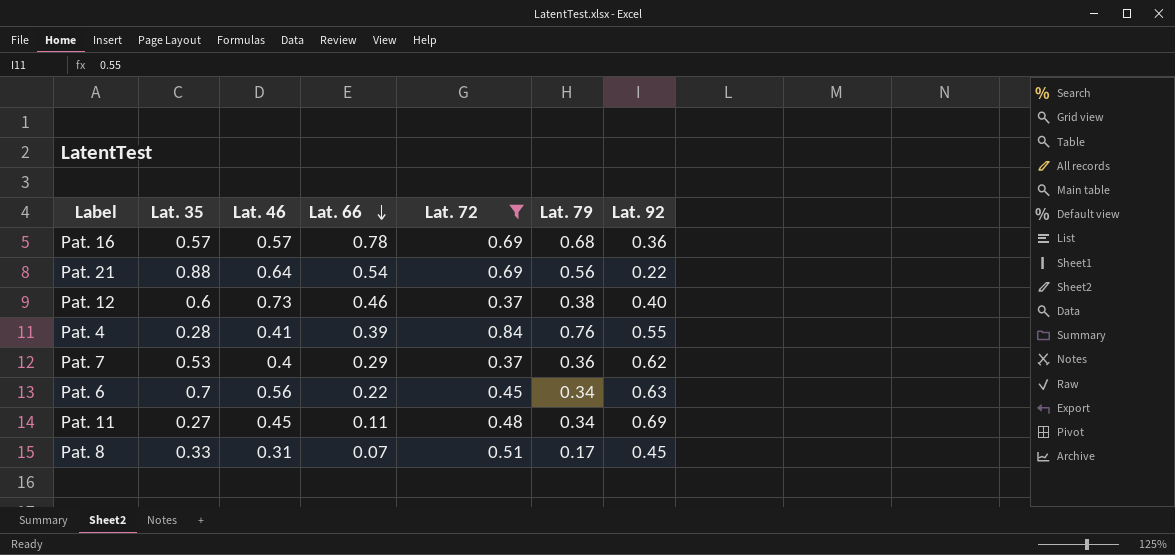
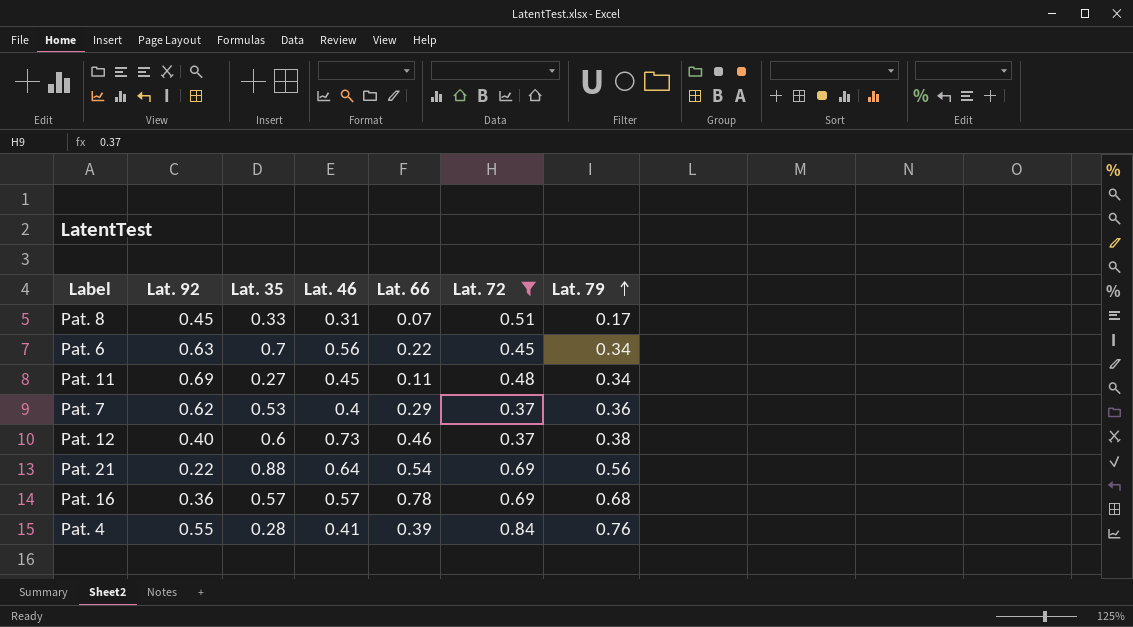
row order: Lat. 66 descending -> Lat. 79 ascending
column Lat. 92 | position: 7 -> 2

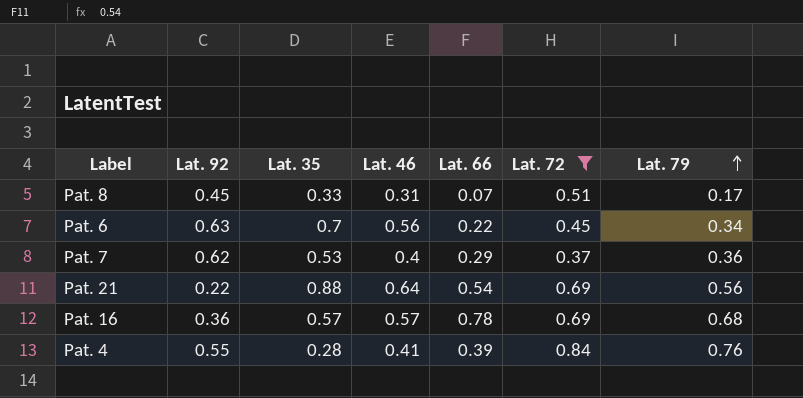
row Pat. 11: 0.69 | 0.27 | 0.45 | 0.11 | 0.48 | 0.34 -> none
row Pat. 12: 0.40 | 0.6 | 0.73 | 0.46 | 0.37 | 0.38 -> none

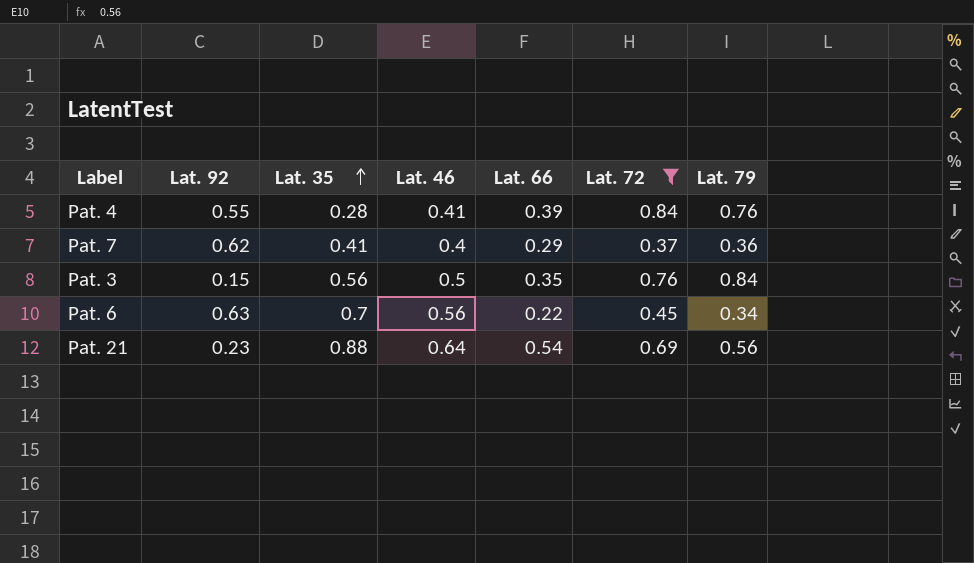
row order: Lat. 79 ascending -> Lat. 35 ascending
row Pat. 8: 0.45 | 0.33 | 0.31 | 0.07 | 0.51 | 0.17 -> none
row Pat. 16: 0.36 | 0.57 | 0.57 | 0.78 | 0.69 | 0.68 -> none
Pat. 7 | Lat. 35: 0.53 -> 0.41
row Pat. 3: none -> 0.15 | 0.56 | 0.5 | 0.35 | 0.76 | 0.84
Pat. 21 | Lat. 92: 0.22 -> 0.23

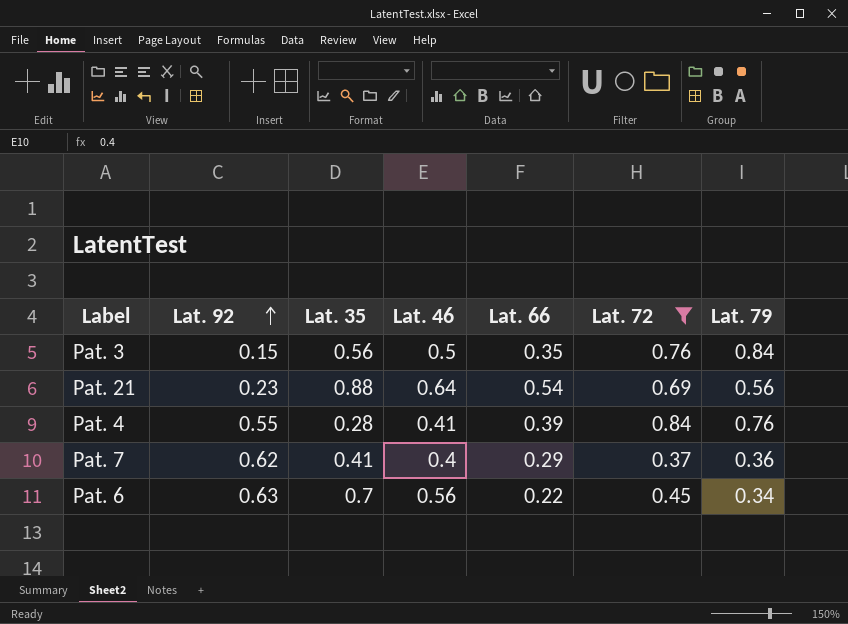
row order: Lat. 35 ascending -> Lat. 92 ascending

